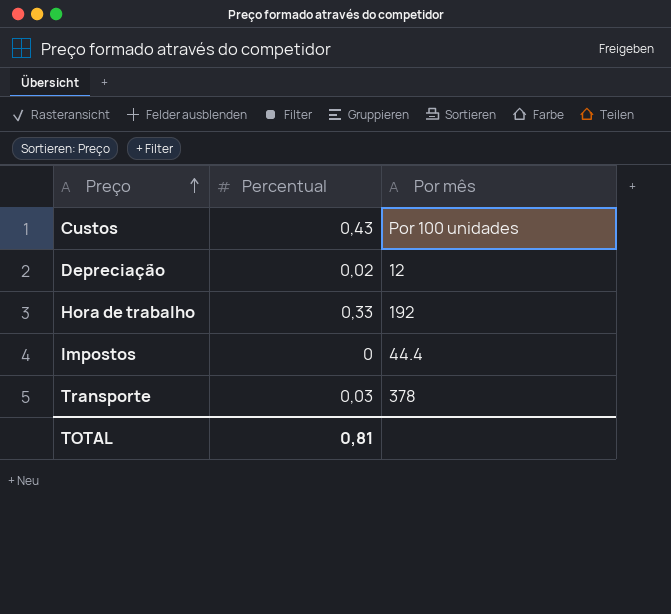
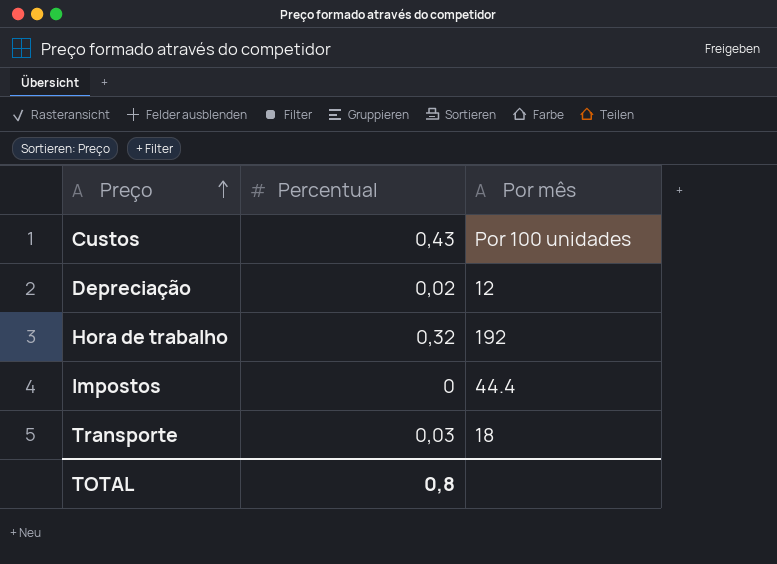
Hora de trabalho | Percentual: 0,33 -> 0,32
Transporte | Por mês: 378 -> 18
TOTAL | Percentual: 0,81 -> 0,8

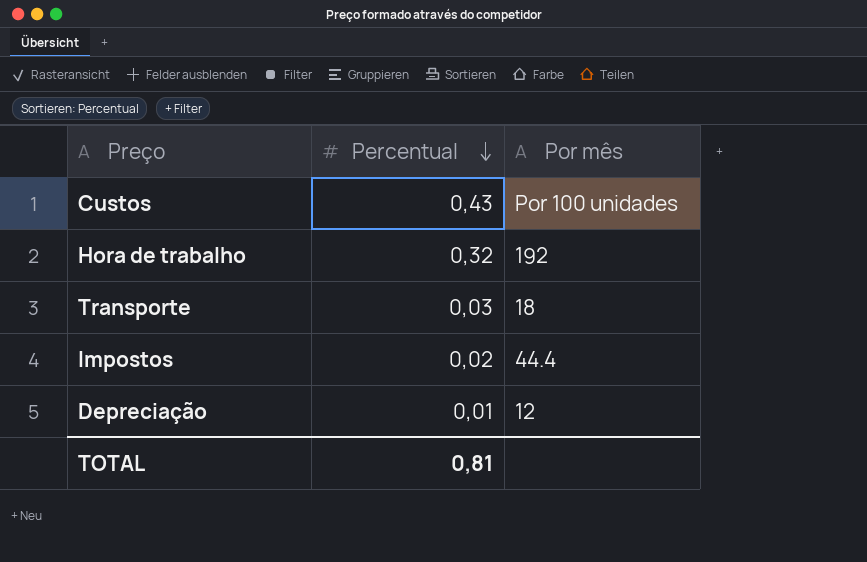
row order: Preço ascending -> Percentual descending
Impostos | Percentual: 0 -> 0,02
Depreciação | Percentual: 0,02 -> 0,01
TOTAL | Percentual: 0,8 -> 0,81

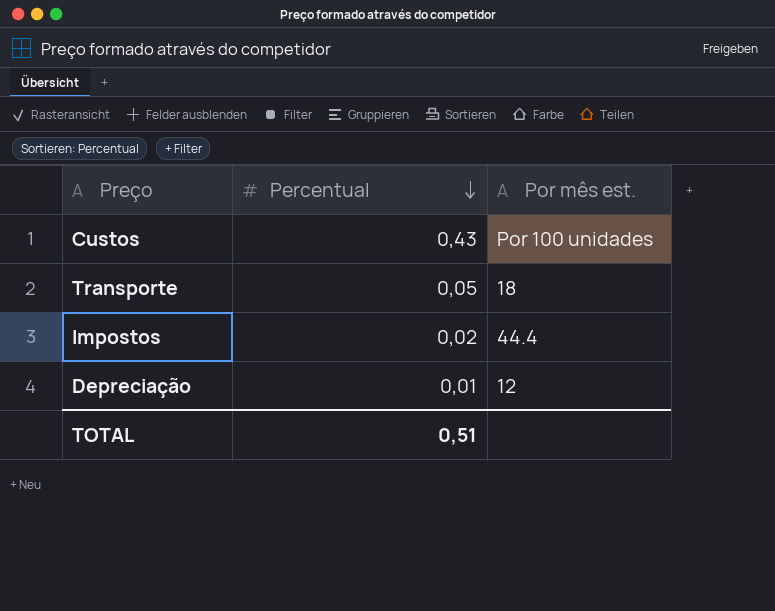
column name: Por mês -> Por mês est.
row Hora de trabalho: 0,32 | 192 -> none
Transporte | Percentual: 0,03 -> 0,05
TOTAL | Percentual: 0,81 -> 0,51

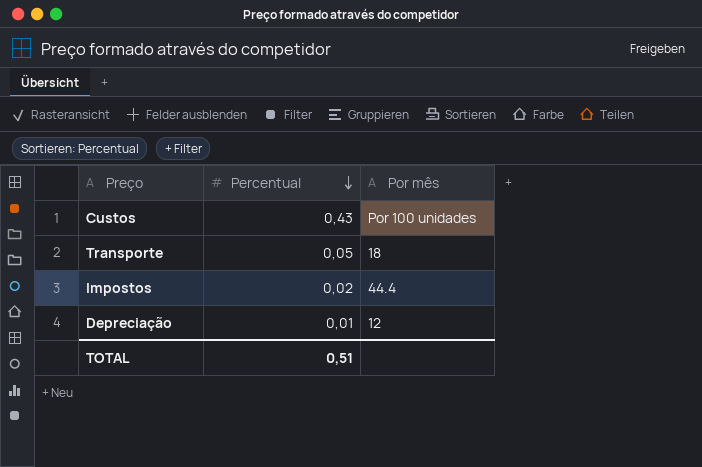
column name: Por mês est. -> Por mês

